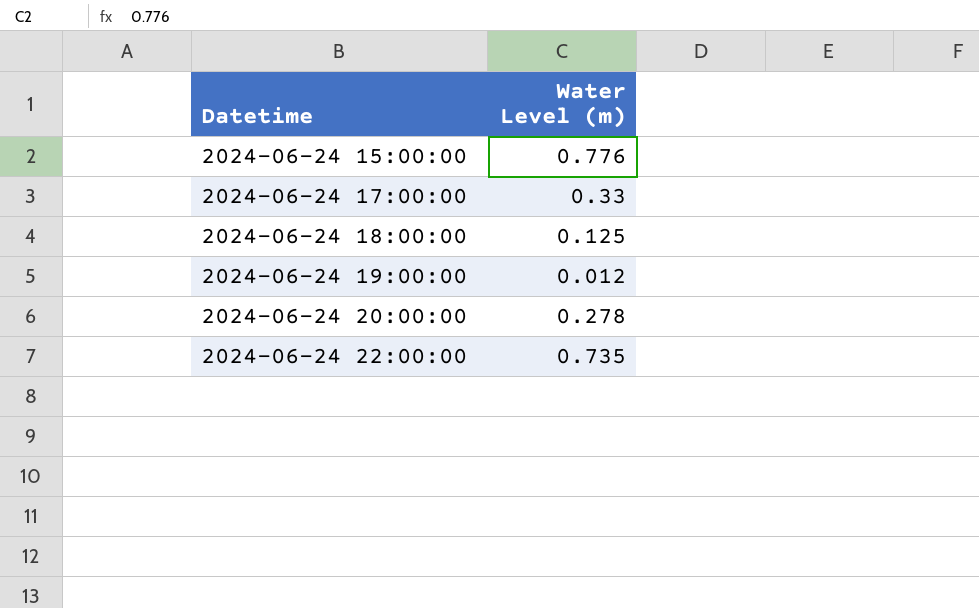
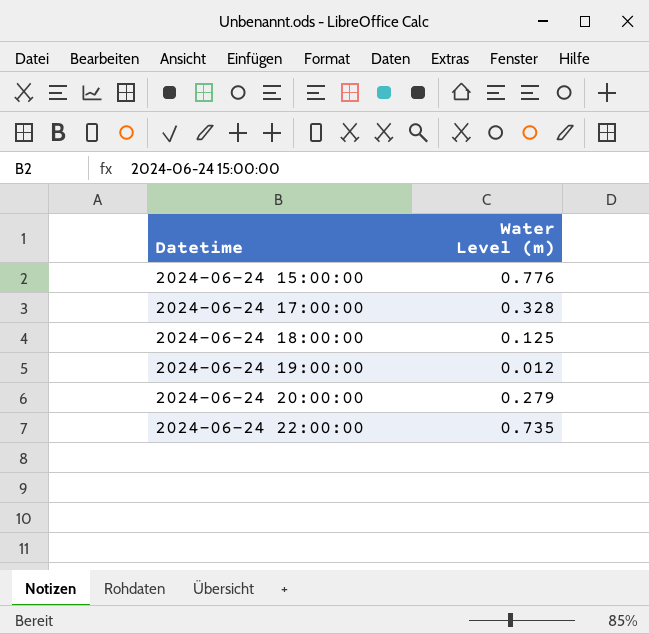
2024-06-24 17:00:00 | Water Level (m): 0.33 -> 0.328
2024-06-24 20:00:00 | Water Level (m): 0.278 -> 0.279

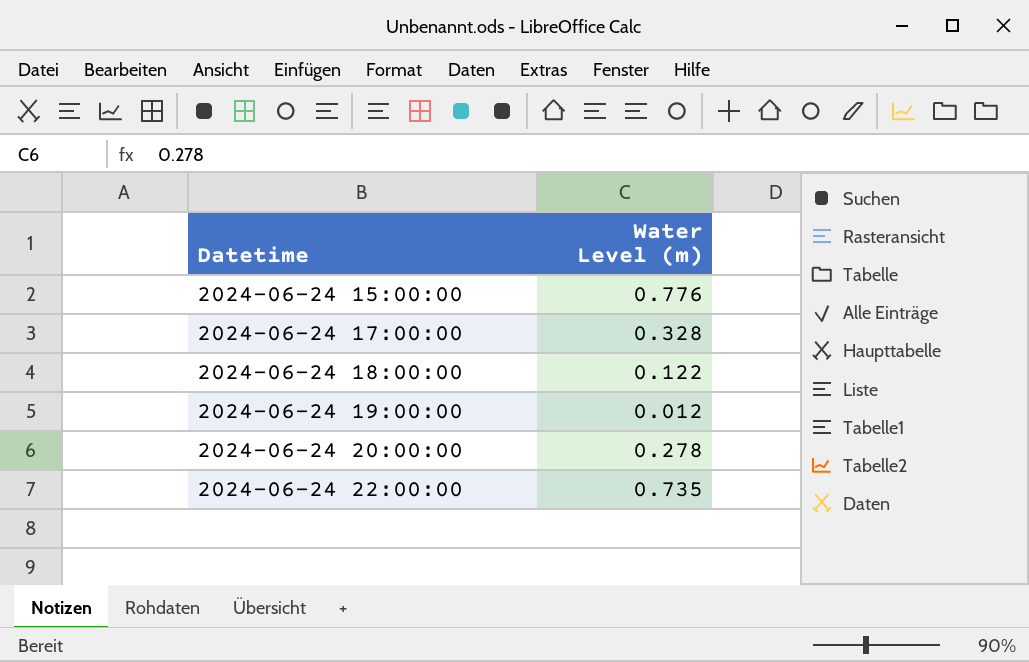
2024-06-24 18:00:00 | Water Level (m): 0.125 -> 0.122
2024-06-24 20:00:00 | Water Level (m): 0.279 -> 0.278

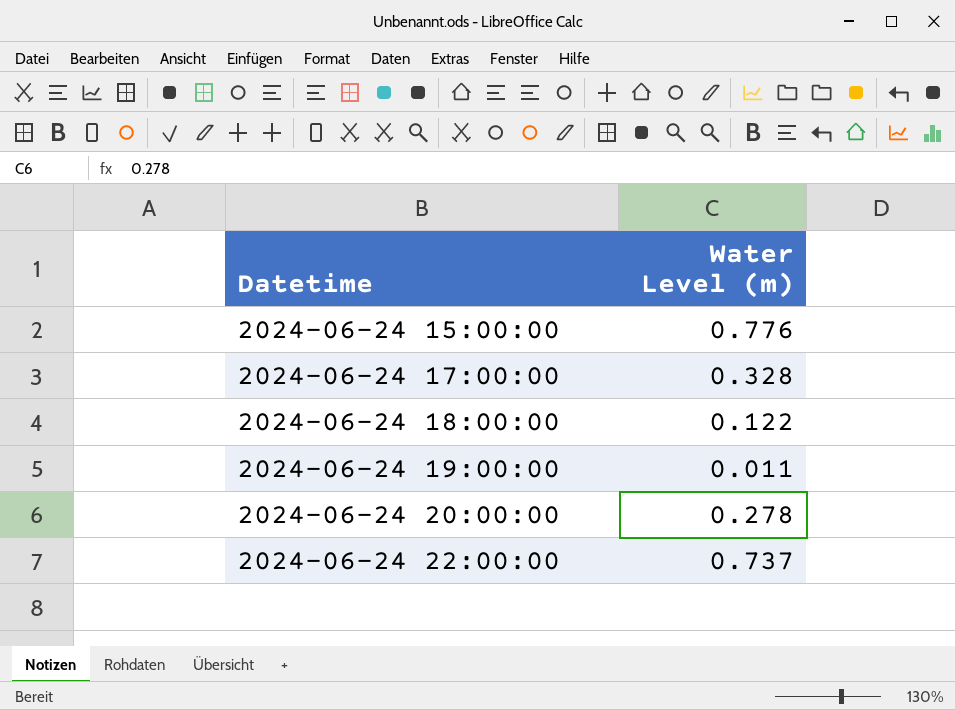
2024-06-24 19:00:00 | Water Level (m): 0.012 -> 0.011
2024-06-24 22:00:00 | Water Level (m): 0.735 -> 0.737

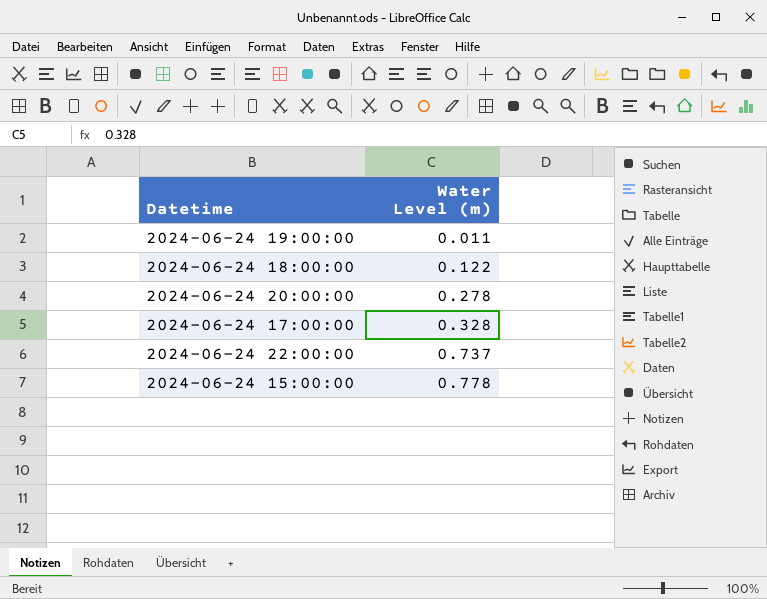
row order: Datetime ascending -> Water Level (m) ascending
2024-06-24 15:00:00 | Water Level (m): 0.776 -> 0.778

